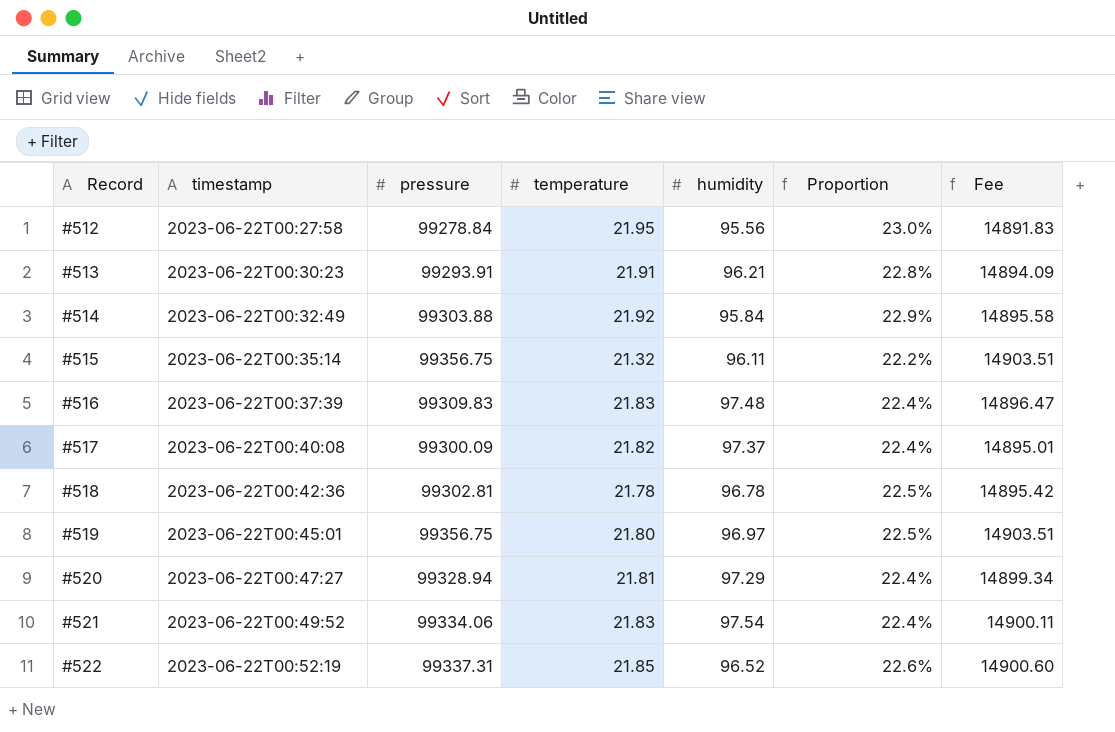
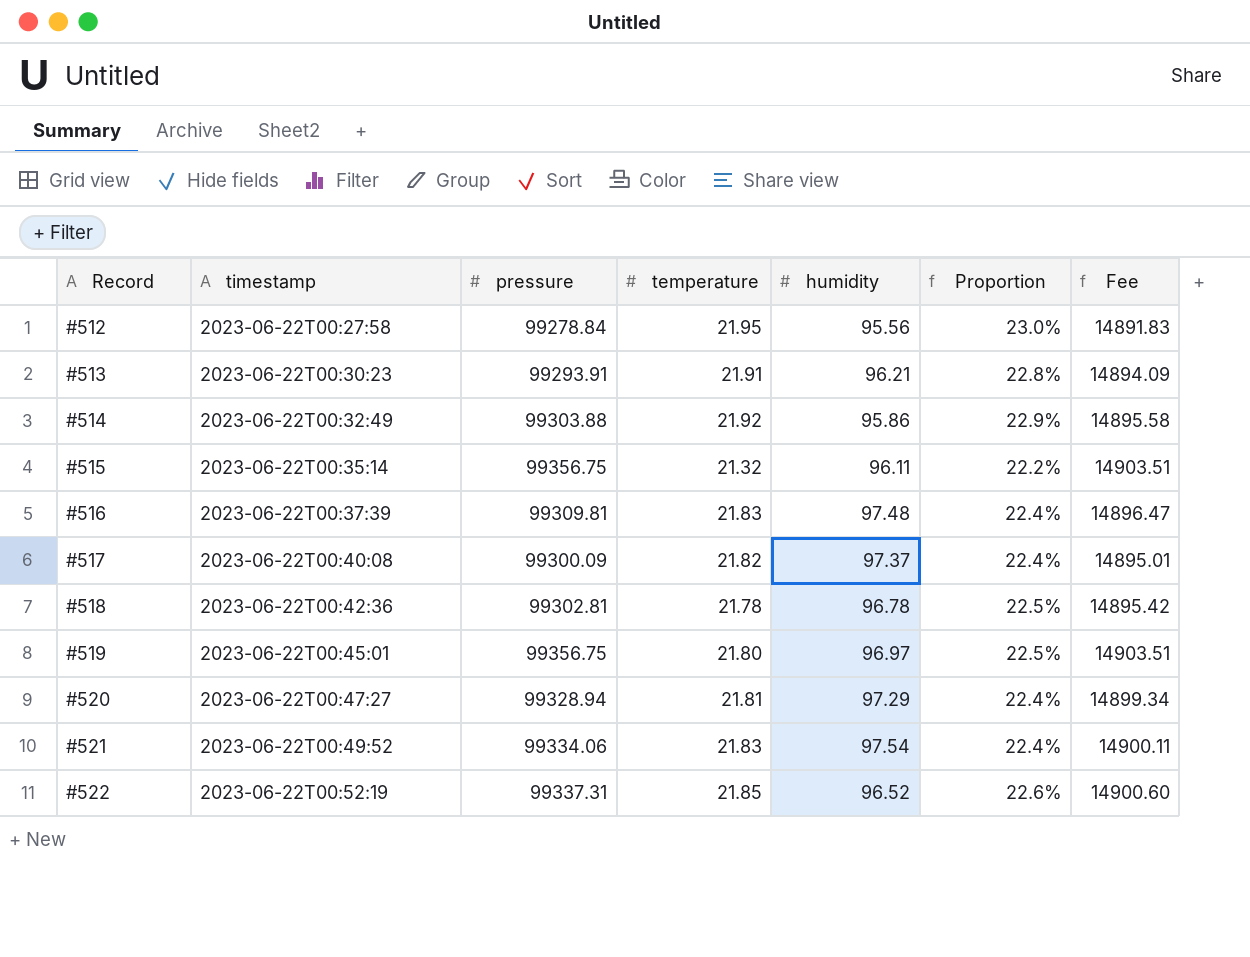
#514 | humidity: 95.84 -> 95.86
#516 | pressure: 99309.83 -> 99309.81

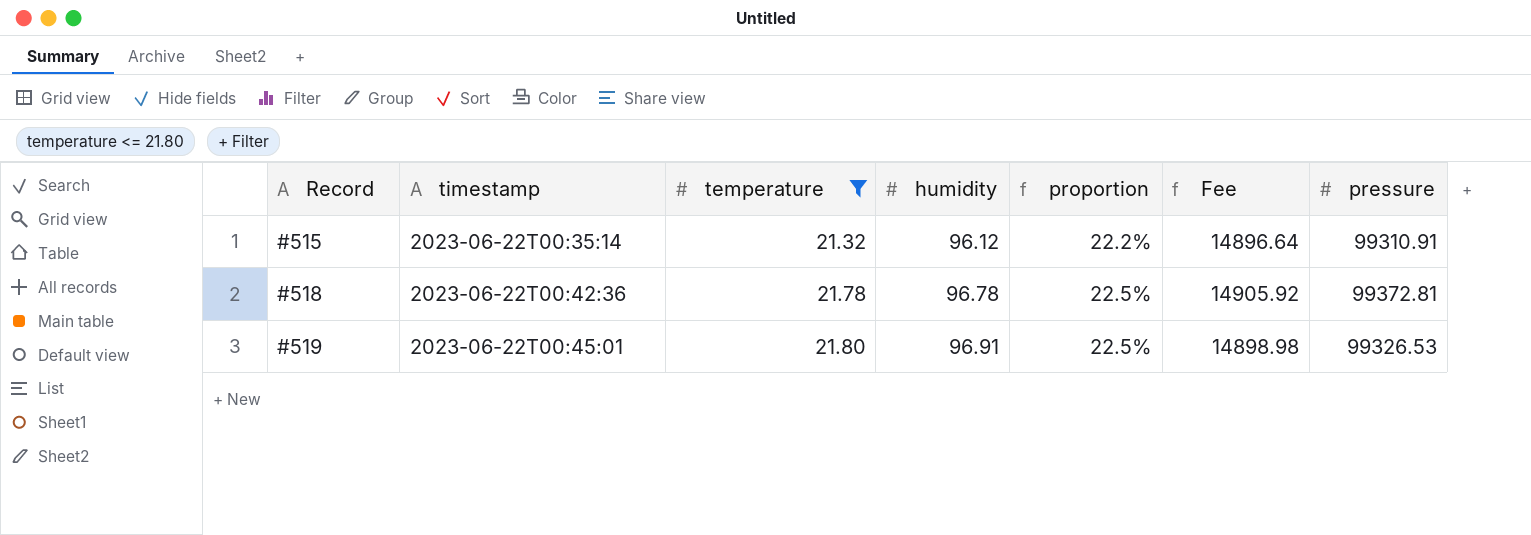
filter: none -> temperature <= 21.80
column name: Proportion -> proportion
column pressure | position: 3 -> 7
#515 | humidity: 96.11 -> 96.12
#515 | Fee: 14903.51 -> 14896.64
#515 | pressure: 99356.75 -> 99310.91
#518 | Fee: 14895.42 -> 14905.92
#518 | pressure: 99302.81 -> 99372.81
#519 | humidity: 96.97 -> 96.91
#519 | Fee: 14903.51 -> 14898.98
#519 | pressure: 99356.75 -> 99326.53

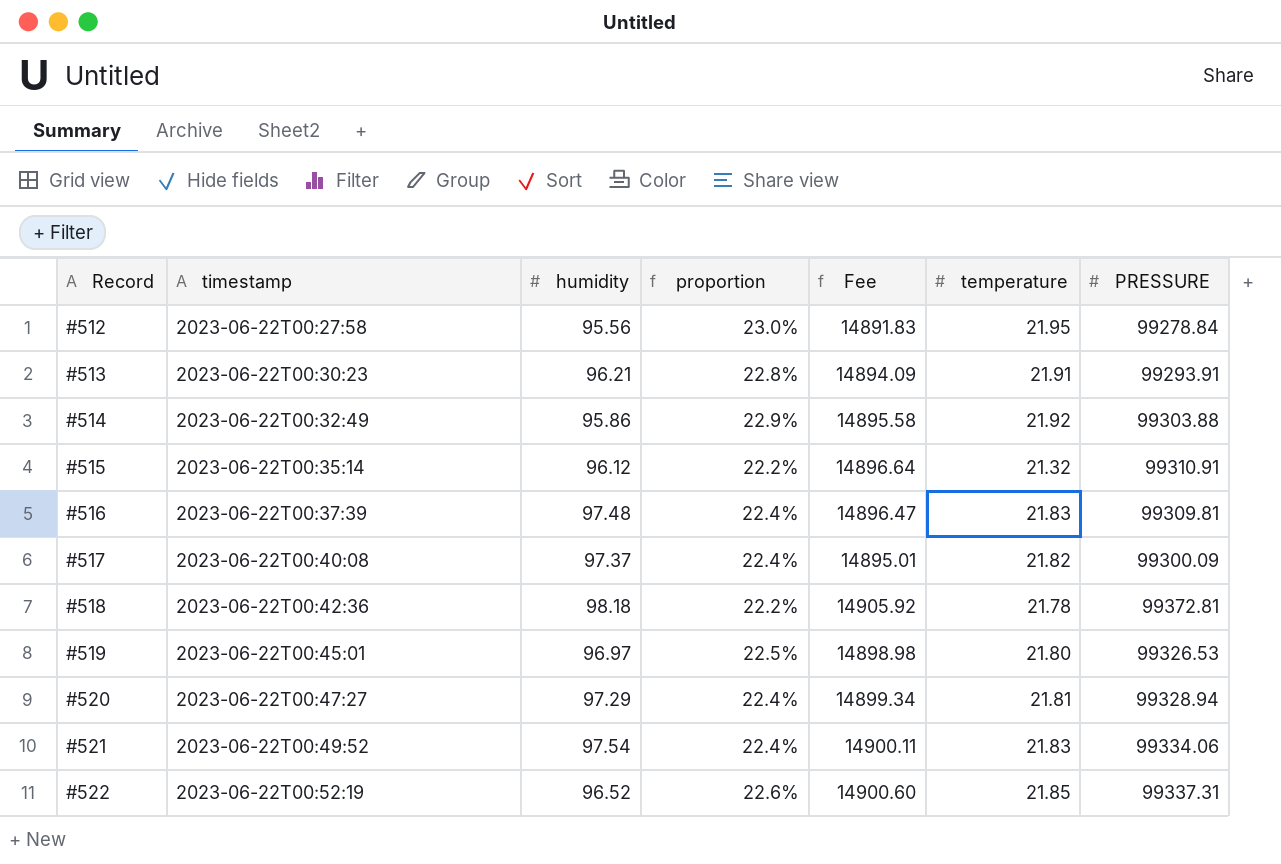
filter: temperature <= 21.80 -> none
column temperature | position: 3 -> 6
column name: pressure -> PRESSURE
#518 | humidity: 96.78 -> 98.18
#518 | proportion: 22.5% -> 22.2%
#519 | humidity: 96.91 -> 96.97

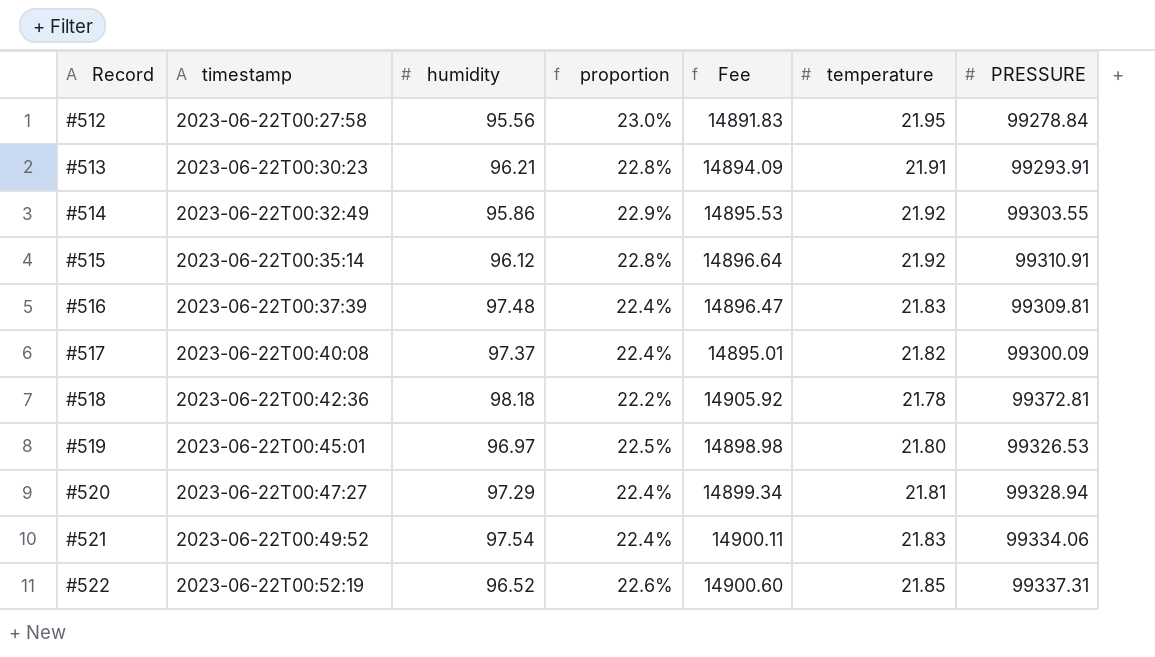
#514 | Fee: 14895.58 -> 14895.53
#514 | PRESSURE: 99303.88 -> 99303.55
#515 | proportion: 22.2% -> 22.8%
#515 | temperature: 21.32 -> 21.92

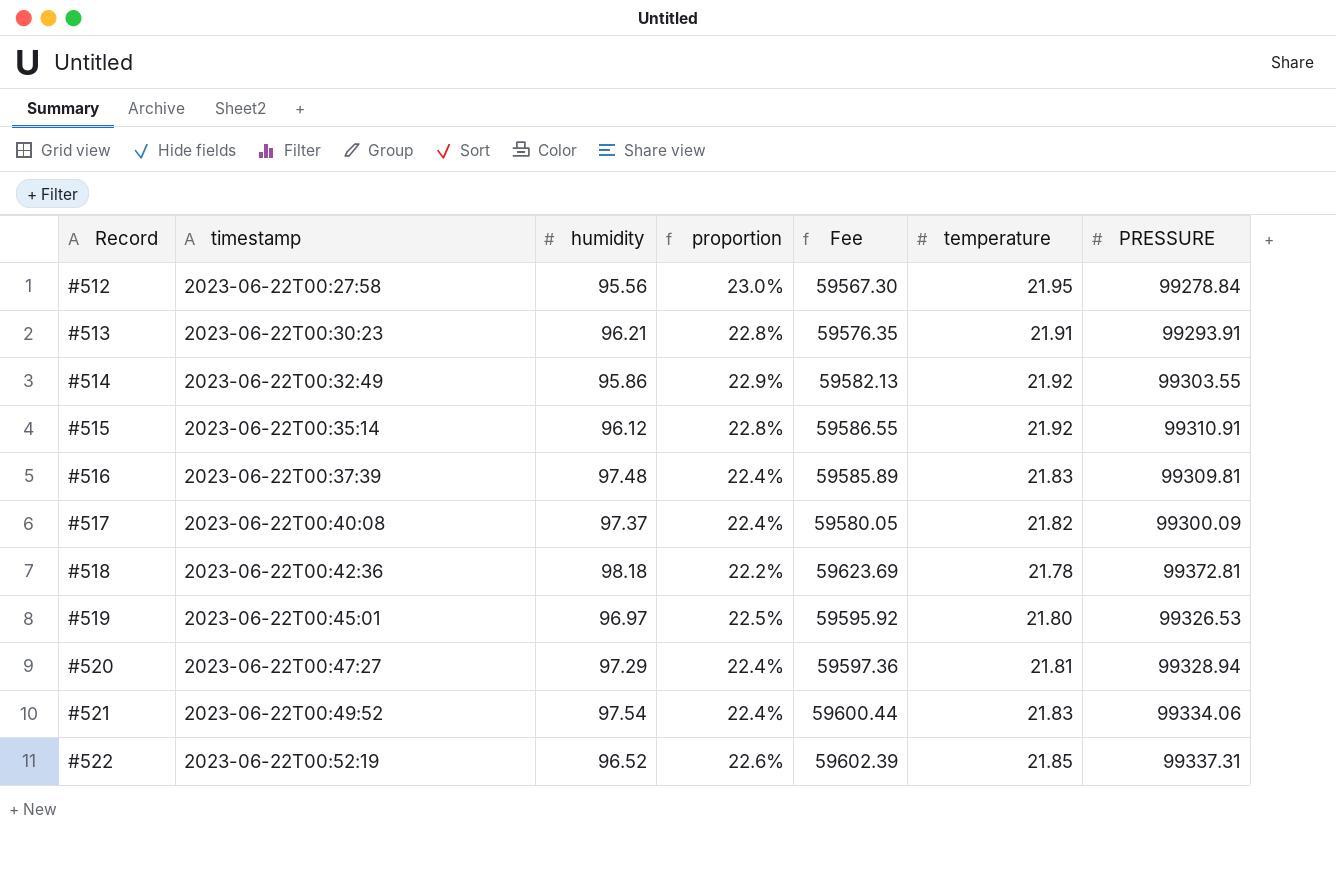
column Fee | formula: [PRESSURE] * 0.15 -> [PRESSURE] * 0.6

